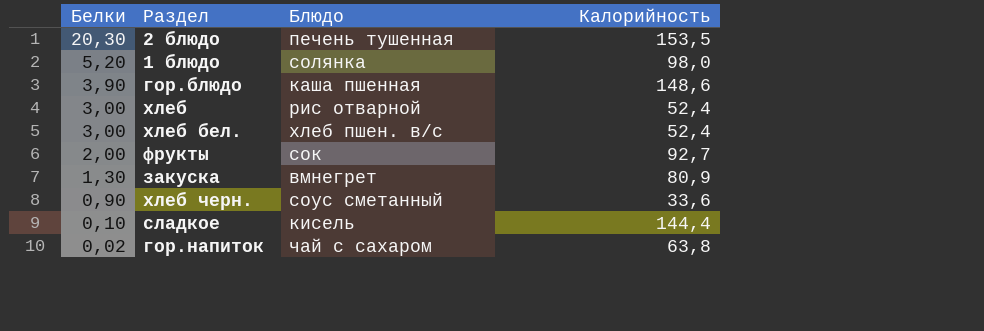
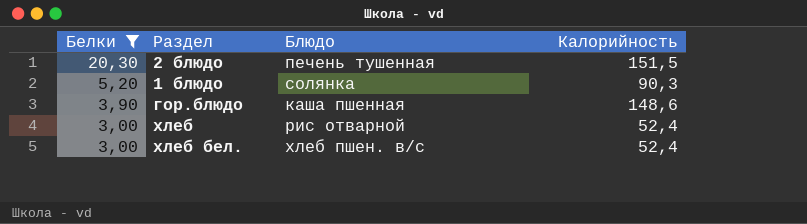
filter: none -> Белки >= 3,00
2 блюдо | Калорийность: 153,5 -> 151,5
1 блюдо | Калорийность: 98,0 -> 90,3

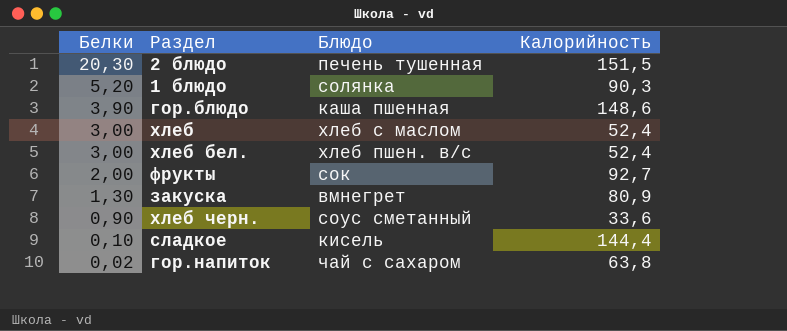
filter: Белки >= 3,00 -> none
хлеб | Блюдо: рис отварной -> хлеб с маслом

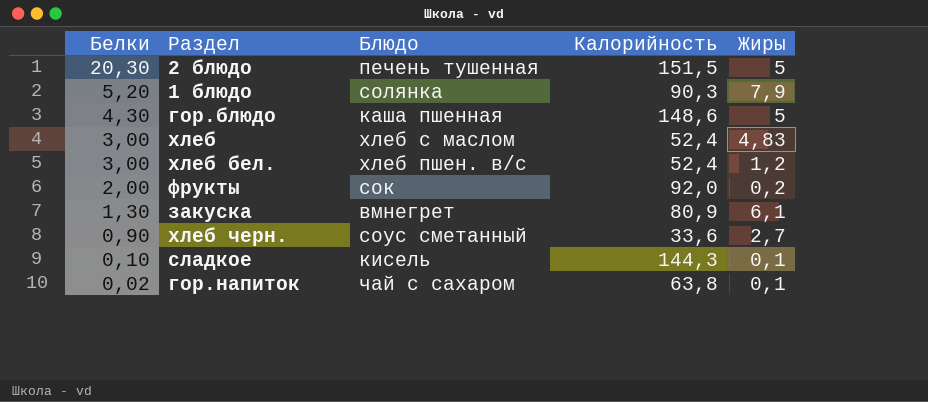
column Жиры | position: none -> 5
гор.блюдо | Белки: 3,90 -> 4,30
фрукты | Калорийность: 92,7 -> 92,0
сладкое | Калорийность: 144,4 -> 144,3

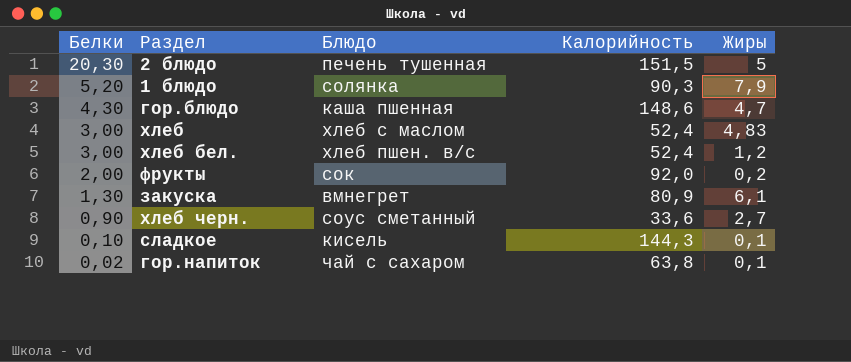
гор.блюдо | Жиры: 5 -> 4,7

